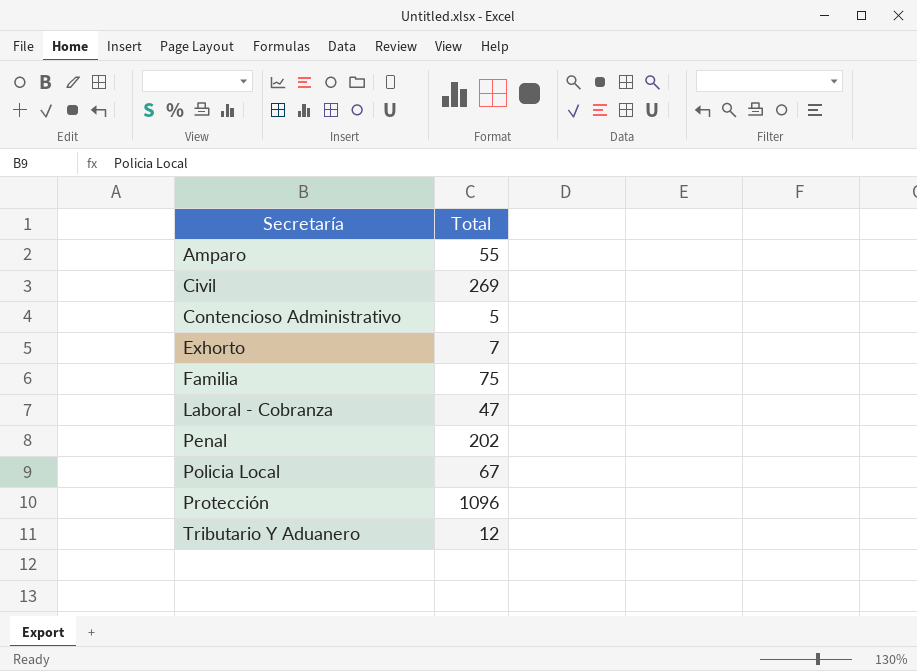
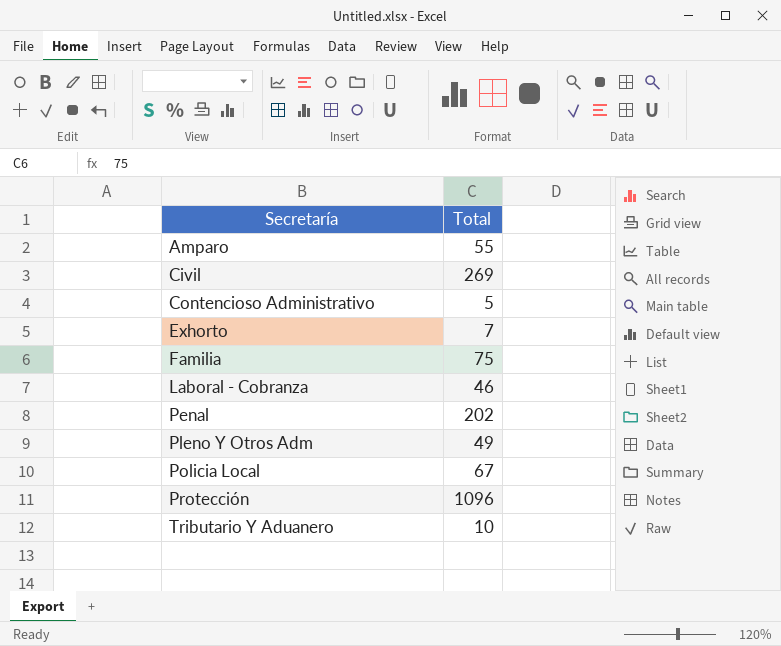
Laboral - Cobranza | Total: 47 -> 46
row Pleno Y Otros Adm: none -> 49
Tributario Y Aduanero | Total: 12 -> 10

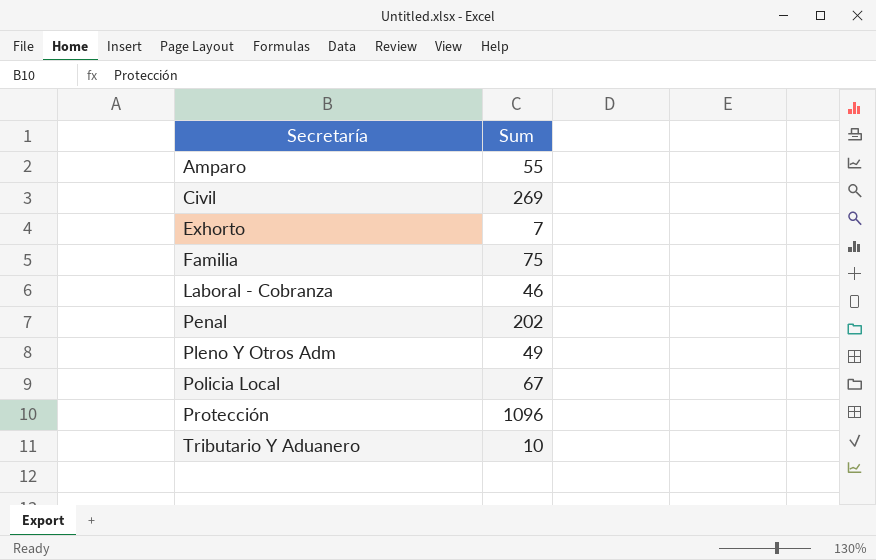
column name: Total -> Sum
row Contencioso Administrativo: 5 -> none

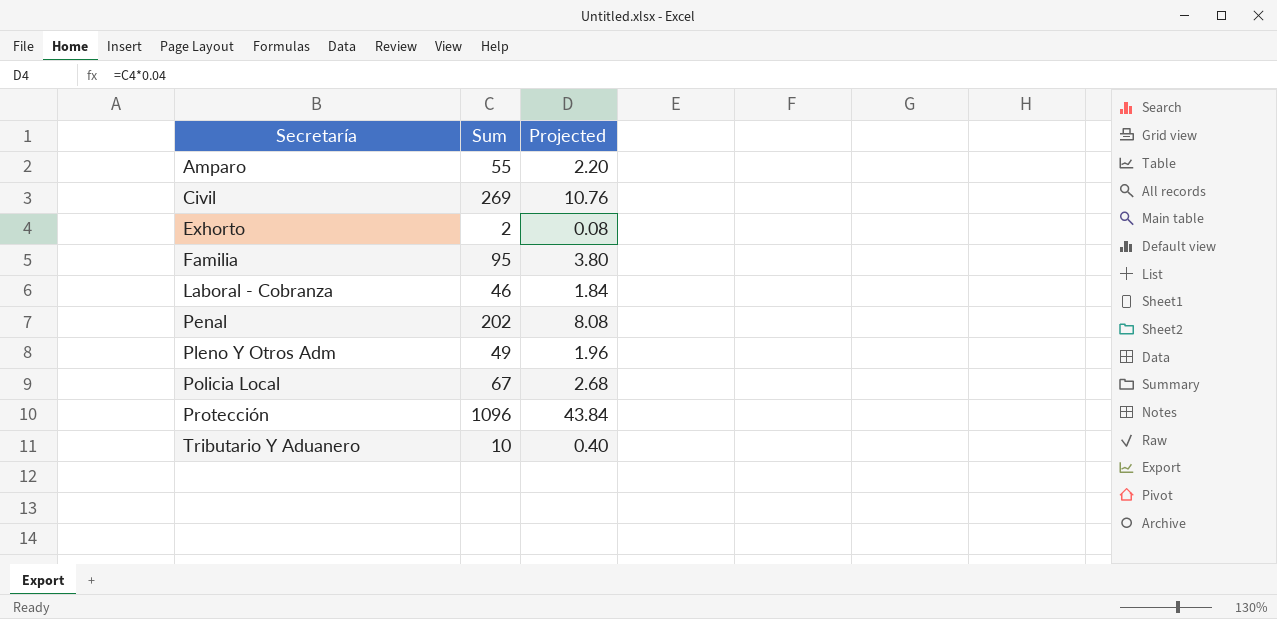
column Projected | formula: none -> [Sum] * 0.04
Exhorto | Sum: 7 -> 2
Familia | Sum: 75 -> 95

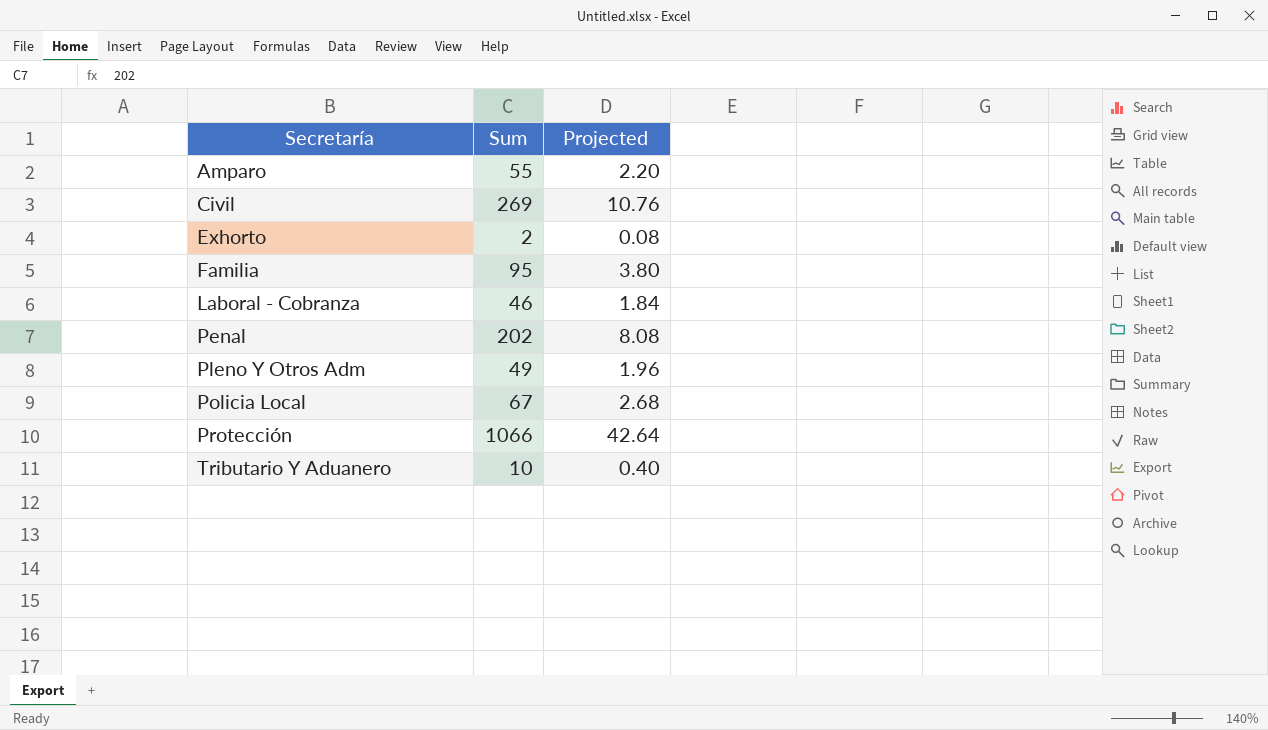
Protección | Sum: 1096 -> 1066
Protección | Projected: 43.84 -> 42.64

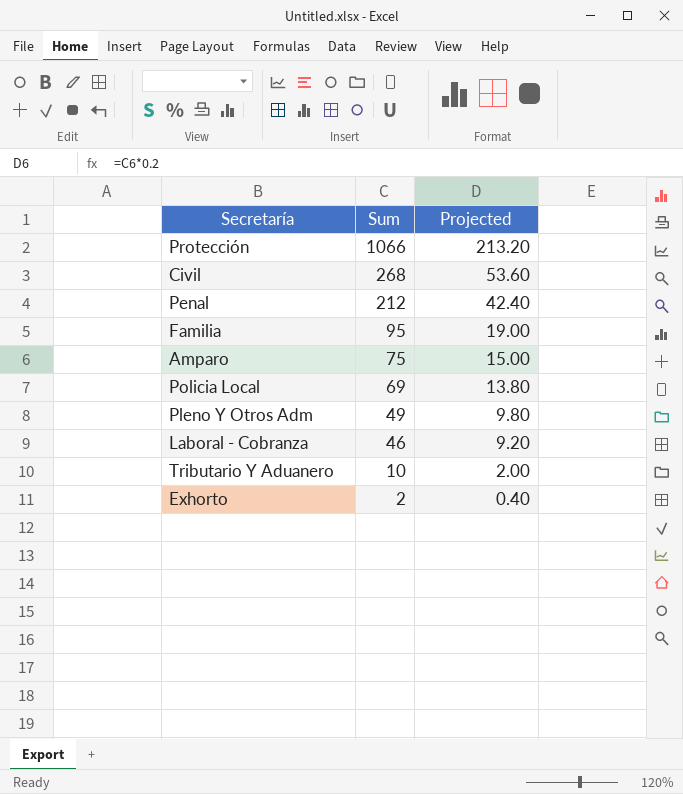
row order: Secretaría ascending -> Sum descending
column Projected | formula: [Sum] * 0.04 -> [Sum] * 0.2
Civil | Sum: 269 -> 268
Penal | Sum: 202 -> 212
Amparo | Sum: 55 -> 75
Policia Local | Sum: 67 -> 69

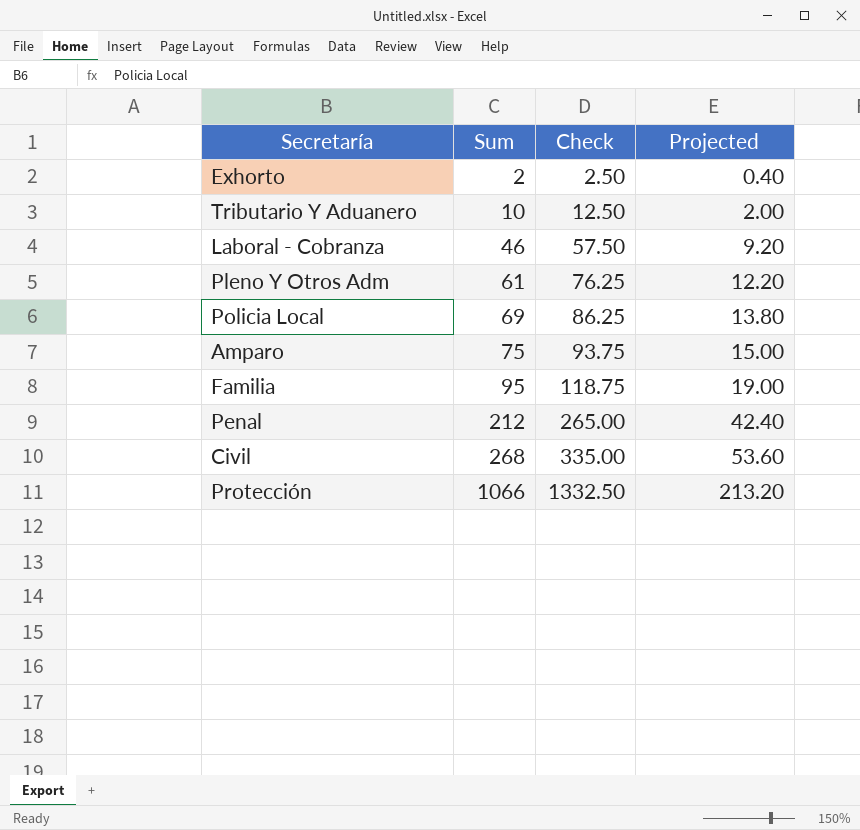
row order: Sum descending -> Sum ascending
column Check | formula: none -> [Sum] * 1.25
Pleno Y Otros Adm | Sum: 49 -> 61
Pleno Y Otros Adm | Projected: 9.80 -> 12.20

